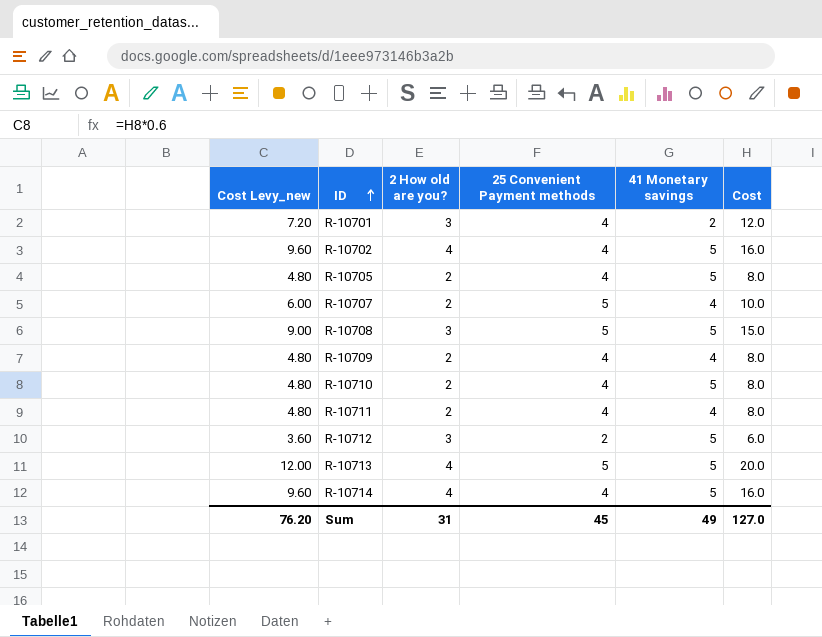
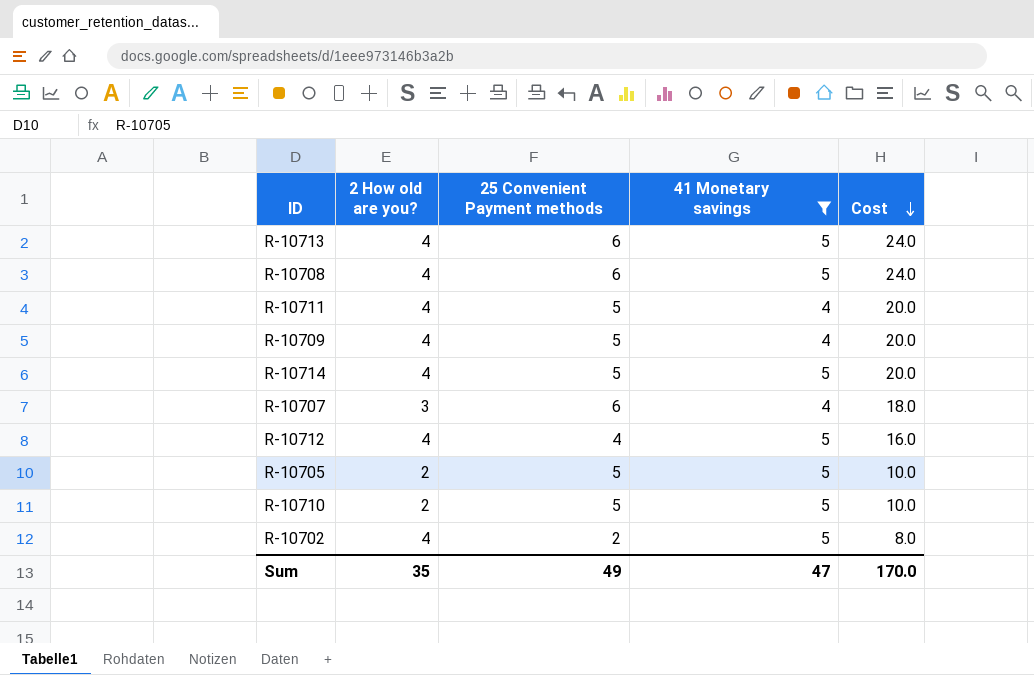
filter: none -> 41 Monetary savings != 2
row order: ID ascending -> Cost descending
column Cost Levy_new | formula: [Cost] * 0.6 -> none
R-10713 | 25 Convenient Payment methods: 5 -> 6
R-10713 | Cost: 20.0 -> 24.0
R-10708 | 2 How old are you?: 3 -> 4
R-10708 | 25 Convenient Payment methods: 5 -> 6
R-10708 | Cost: 15.0 -> 24.0
R-10711 | 2 How old are you?: 2 -> 4
R-10711 | 25 Convenient Payment methods: 4 -> 5
R-10711 | Cost: 8.0 -> 20.0
R-10709 | 2 How old are you?: 2 -> 4
R-10709 | 25 Convenient Payment methods: 4 -> 5
R-10709 | Cost: 8.0 -> 20.0
R-10714 | 25 Convenient Payment methods: 4 -> 5
R-10714 | Cost: 16.0 -> 20.0
R-10707 | 2 How old are you?: 2 -> 3
R-10707 | 25 Convenient Payment methods: 5 -> 6
R-10707 | Cost: 10.0 -> 18.0
R-10712 | 2 How old are you?: 3 -> 4
R-10712 | 25 Convenient Payment methods: 2 -> 4
R-10712 | Cost: 6.0 -> 16.0
R-10705 | 25 Convenient Payment methods: 4 -> 5
R-10705 | Cost: 8.0 -> 10.0
R-10710 | 25 Convenient Payment methods: 4 -> 5
R-10710 | Cost: 8.0 -> 10.0
R-10702 | 25 Convenient Payment methods: 4 -> 2
R-10702 | Cost: 16.0 -> 8.0
Sum | 2 How old are you?: 31 -> 35
Sum | 25 Convenient Payment methods: 45 -> 49
Sum | 41 Monetary savings: 49 -> 47
Sum | Cost: 127.0 -> 170.0

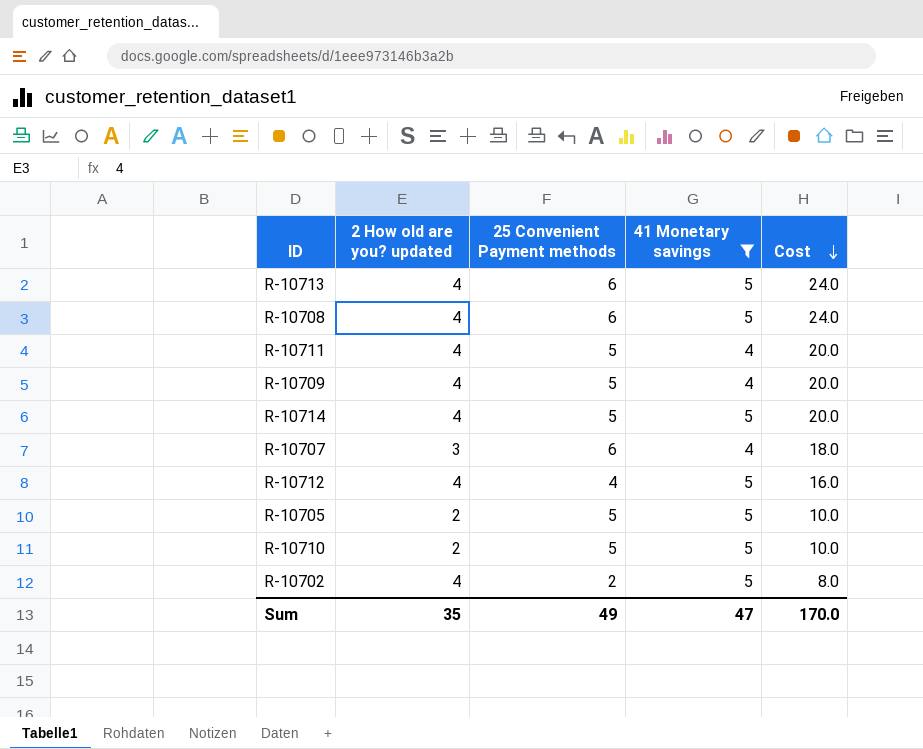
column name: 2 How old are you? -> 2 How old are you? updated

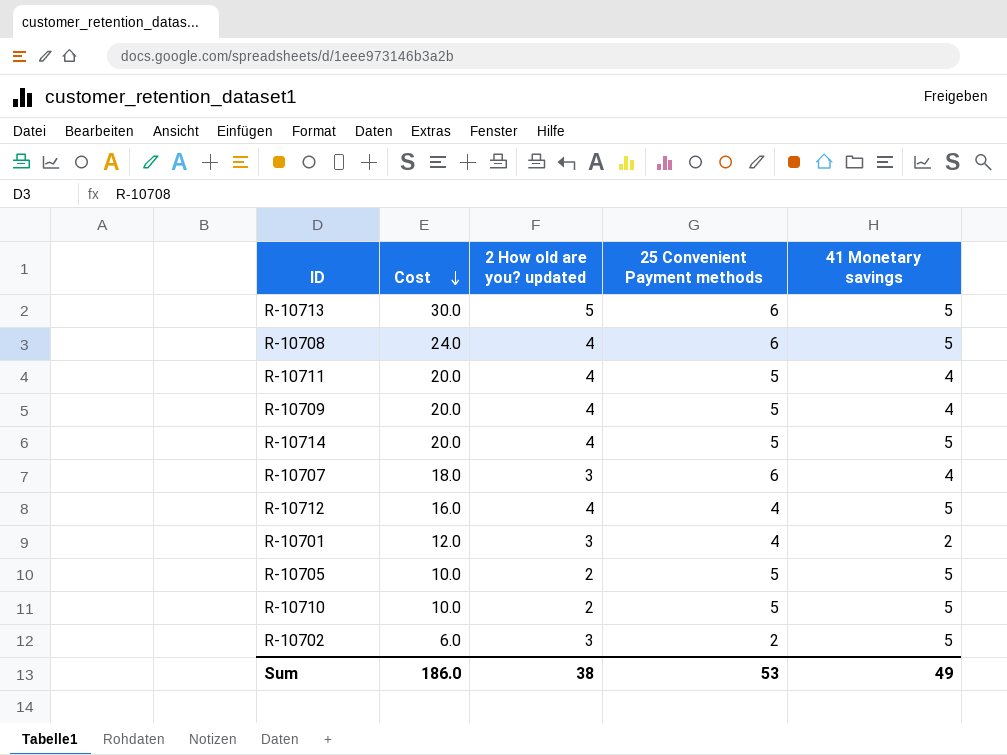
filter: 41 Monetary savings != 2 -> none
column Cost | position: 5 -> 2
R-10713 | Cost: 24.0 -> 30.0
R-10713 | 2 How old are you? updated: 4 -> 5
R-10702 | Cost: 8.0 -> 6.0
R-10702 | 2 How old are you? updated: 4 -> 3
Sum | Cost: 170.0 -> 186.0
Sum | 2 How old are you? updated: 35 -> 38
Sum | 25 Convenient Payment methods: 49 -> 53
Sum | 41 Monetary savings: 47 -> 49

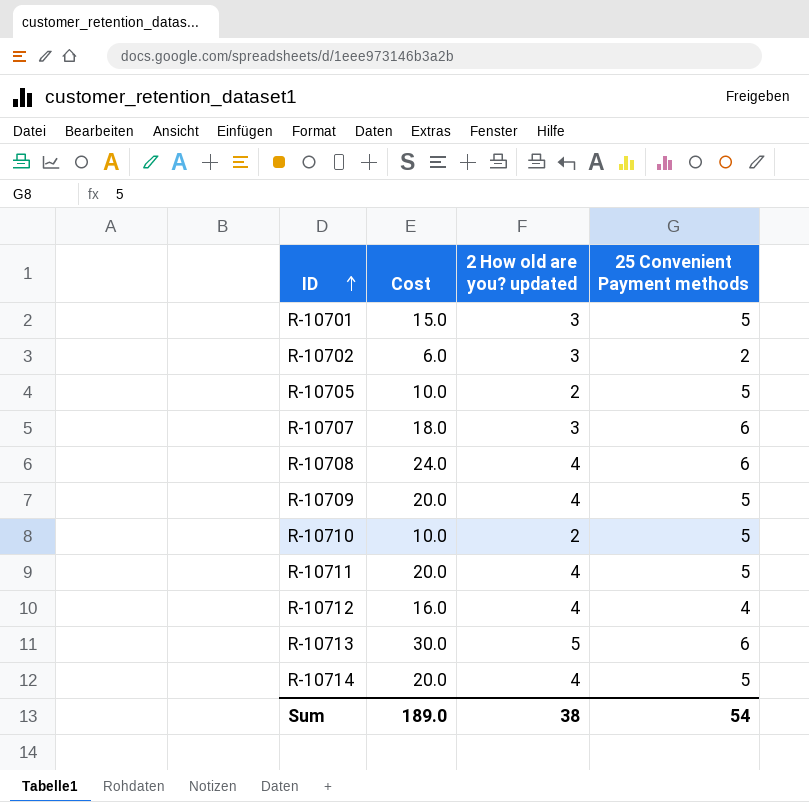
row order: Cost descending -> ID ascending
column 41 Monetary savings | position: 5 -> none
R-10701 | Cost: 12.0 -> 15.0
R-10701 | 25 Convenient Payment methods: 4 -> 5
Sum | Cost: 186.0 -> 189.0
Sum | 25 Convenient Payment methods: 53 -> 54

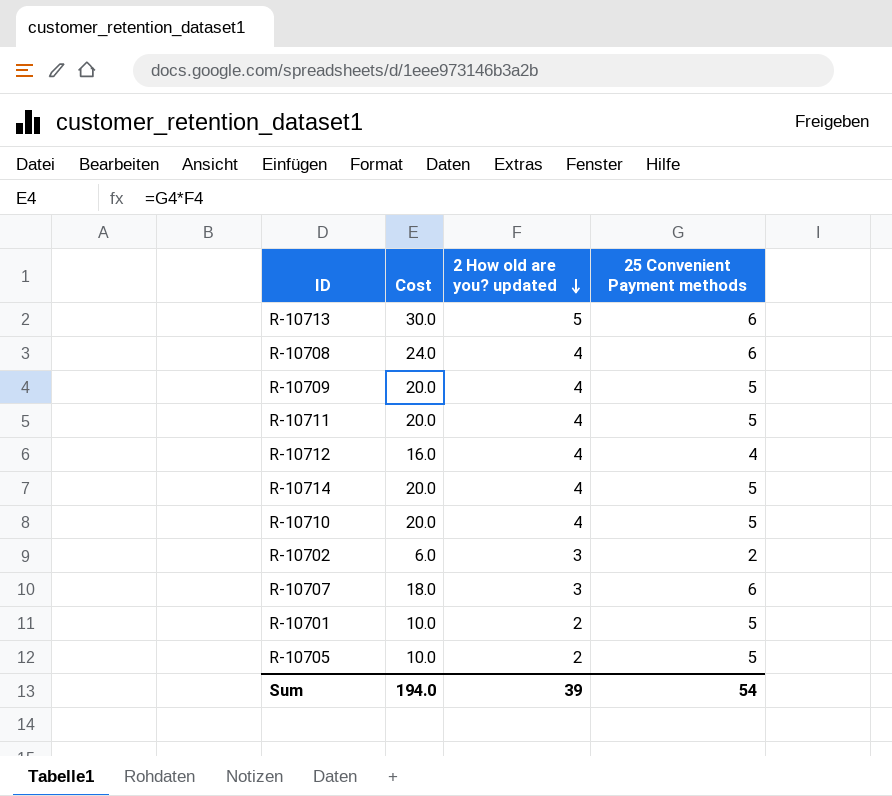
row order: ID ascending -> 2 How old are you? updated descending
R-10710 | Cost: 10.0 -> 20.0
R-10710 | 2 How old are you? updated: 2 -> 4
R-10701 | Cost: 15.0 -> 10.0
R-10701 | 2 How old are you? updated: 3 -> 2
Sum | Cost: 189.0 -> 194.0
Sum | 2 How old are you? updated: 38 -> 39

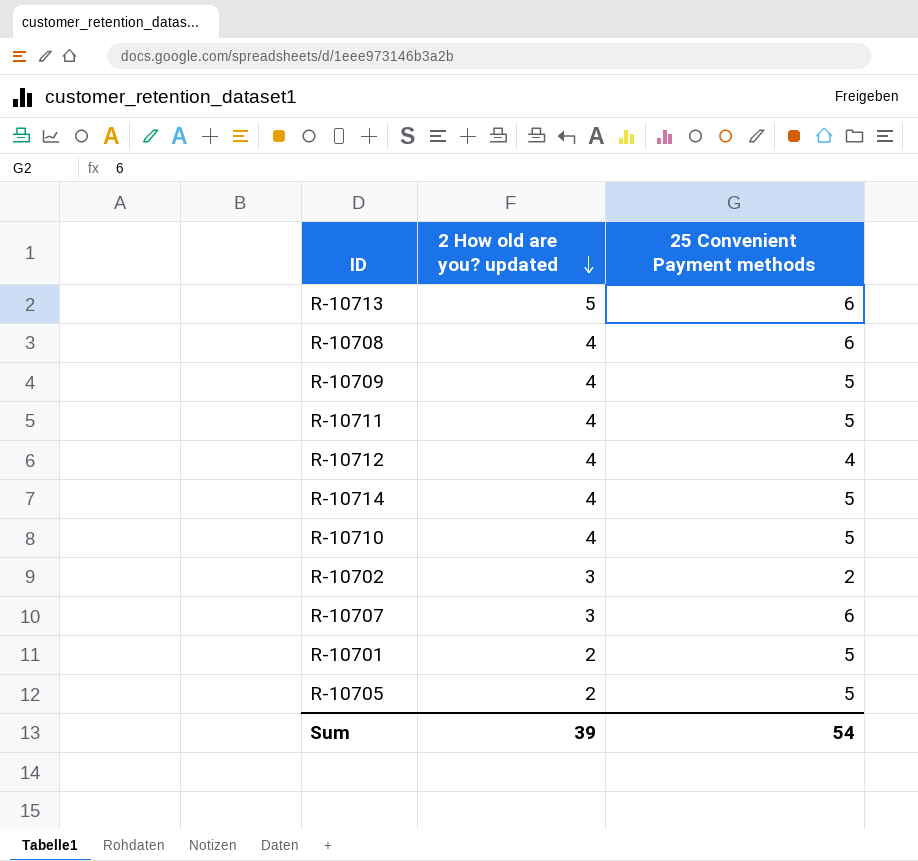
column Cost | formula: [2 How old are you? updated] * [25 Convenient Payment methods] -> none

